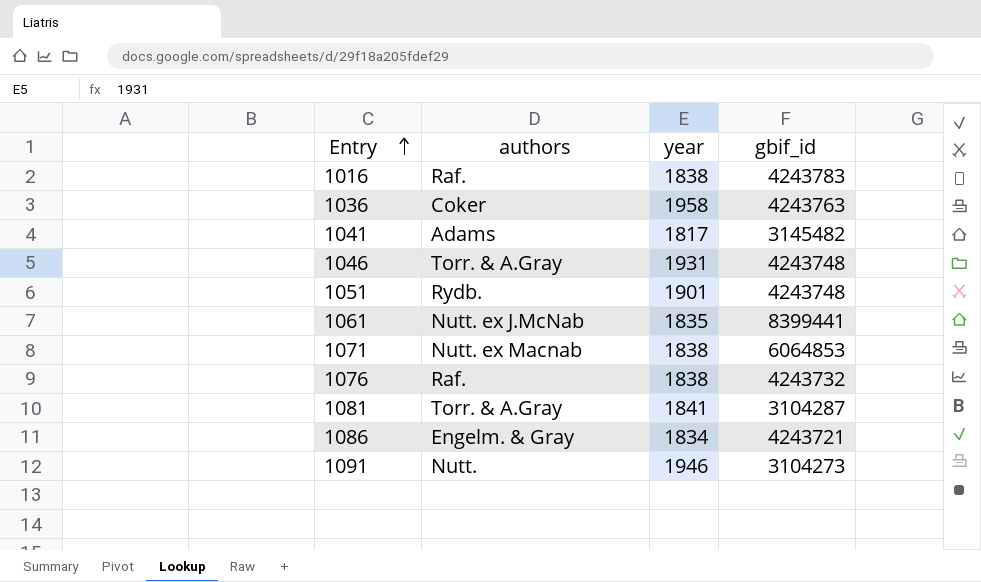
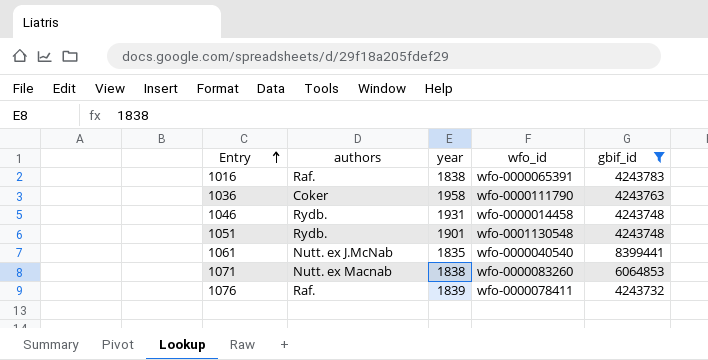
filter: none -> gbif_id >= 4243732
column wfo_id | position: none -> 4
1046 | authors: Torr. & A.Gray -> Rydb.
1076 | year: 1838 -> 1839

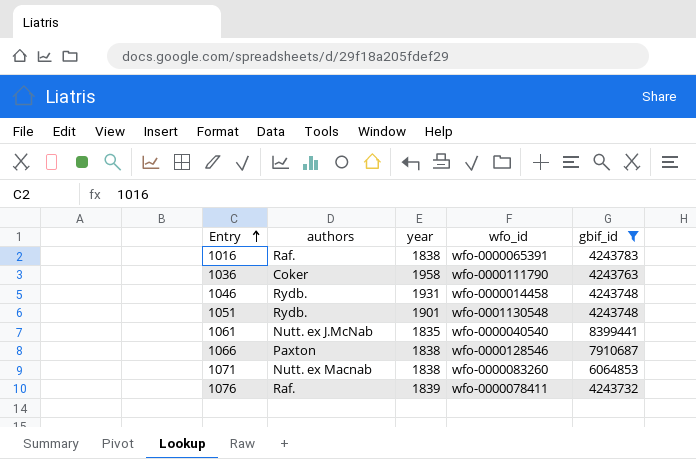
row 1066: none -> Paxton | 1838 | wfo-0000128546 | 7910687

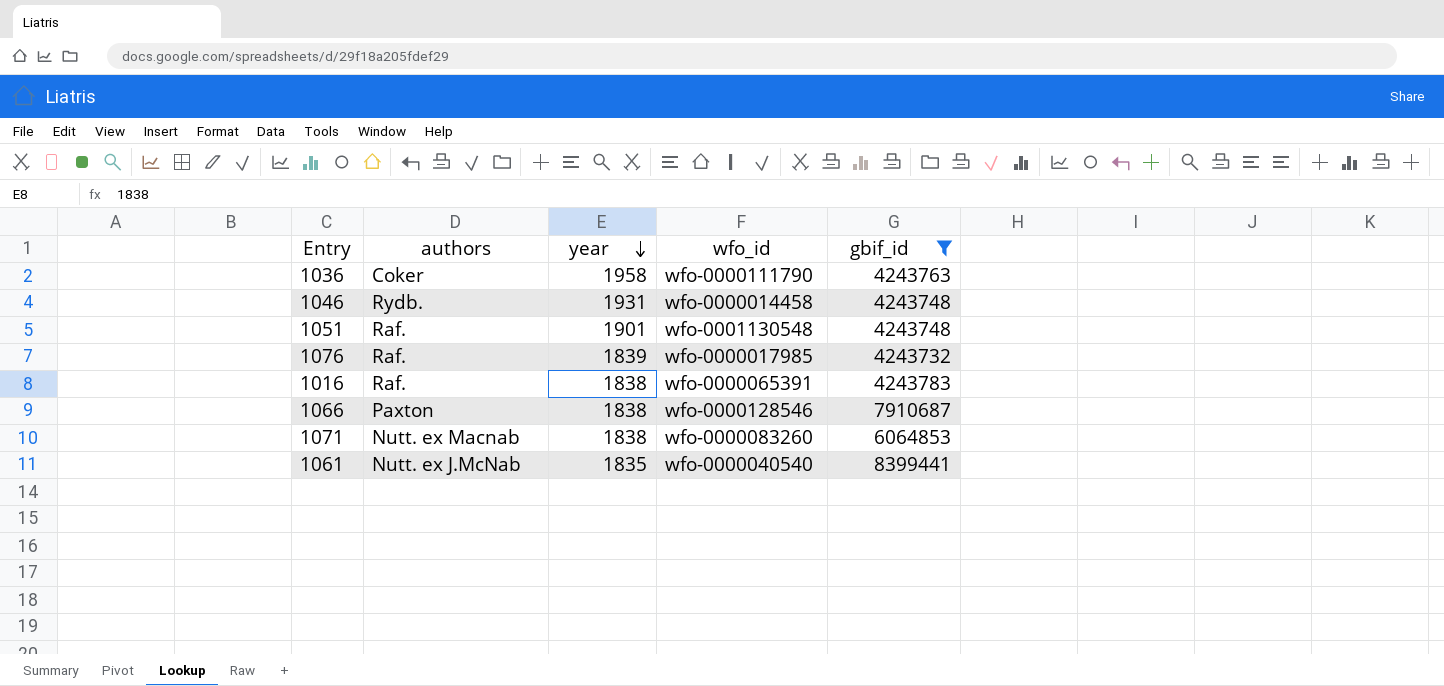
row order: Entry ascending -> year descending
1051 | authors: Rydb. -> Raf.
1076 | wfo_id: wfo-0000078411 -> wfo-0000017985

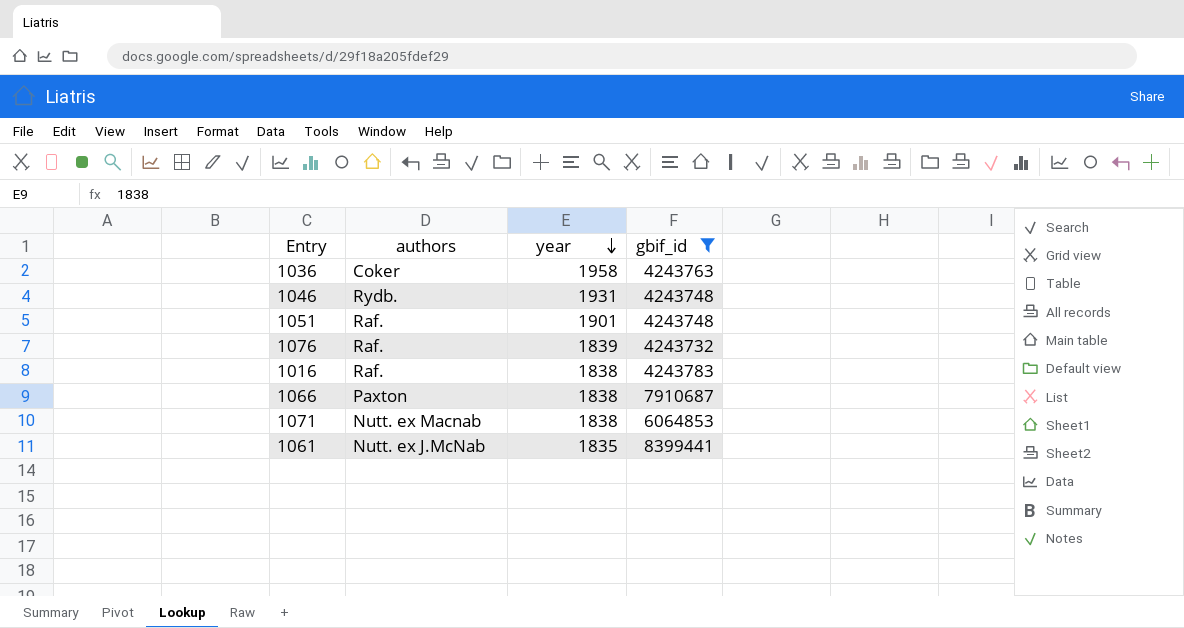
column wfo_id | position: 4 -> none

